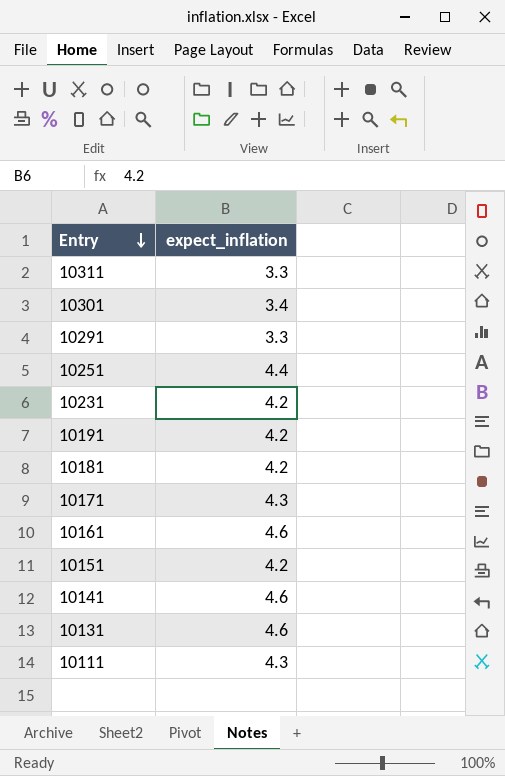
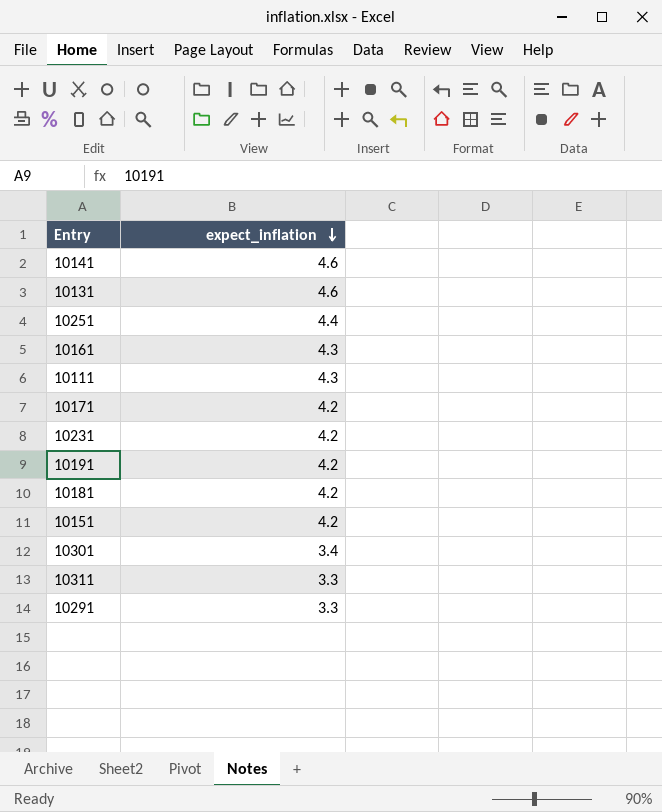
row order: Entry descending -> expect_inflation descending
10161 | expect_inflation: 4.6 -> 4.3
10171 | expect_inflation: 4.3 -> 4.2

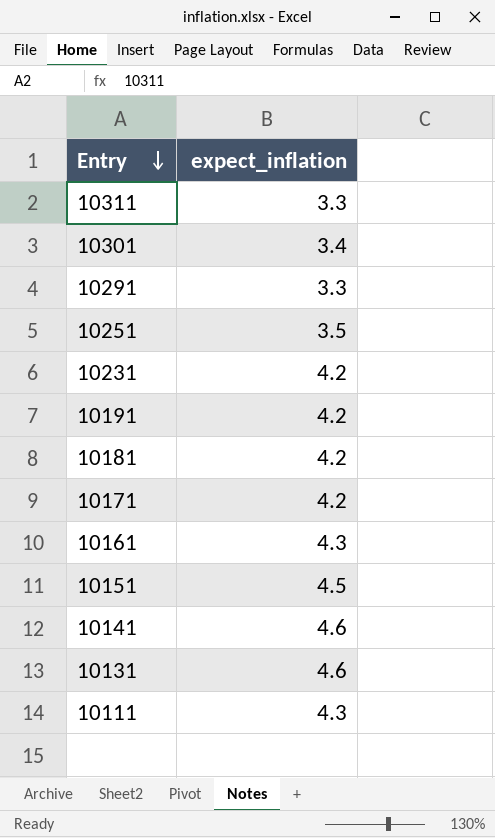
row order: expect_inflation descending -> Entry descending
10251 | expect_inflation: 4.4 -> 3.5
10151 | expect_inflation: 4.2 -> 4.5

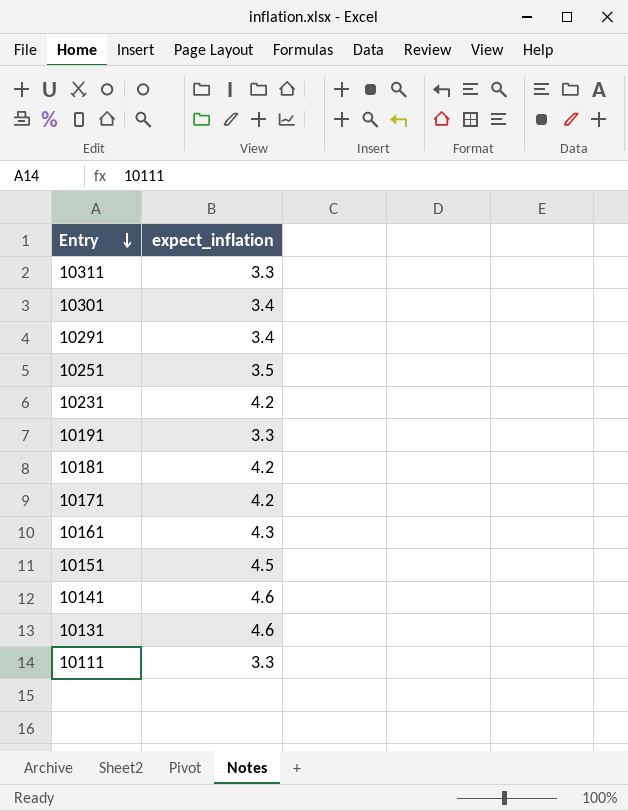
10291 | expect_inflation: 3.3 -> 3.4
10191 | expect_inflation: 4.2 -> 3.3
10111 | expect_inflation: 4.3 -> 3.3

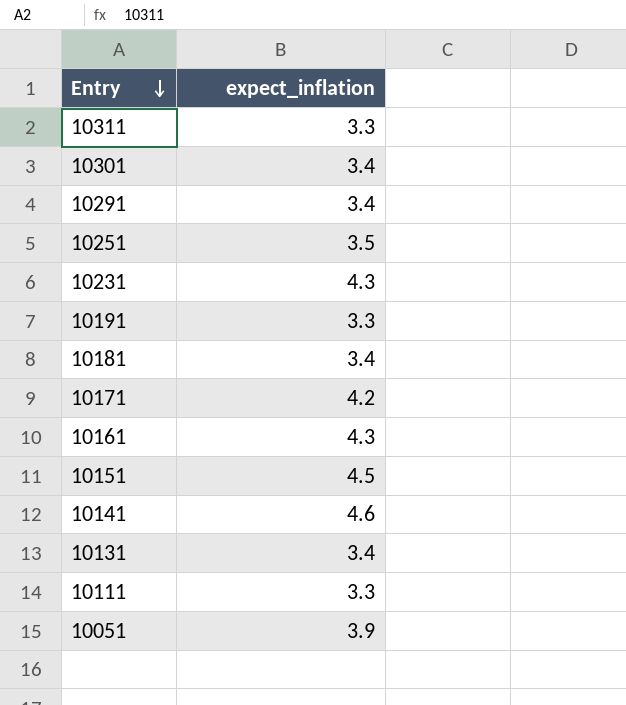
10231 | expect_inflation: 4.2 -> 4.3
10181 | expect_inflation: 4.2 -> 3.4
10131 | expect_inflation: 4.6 -> 3.4
row 10051: none -> 3.9

